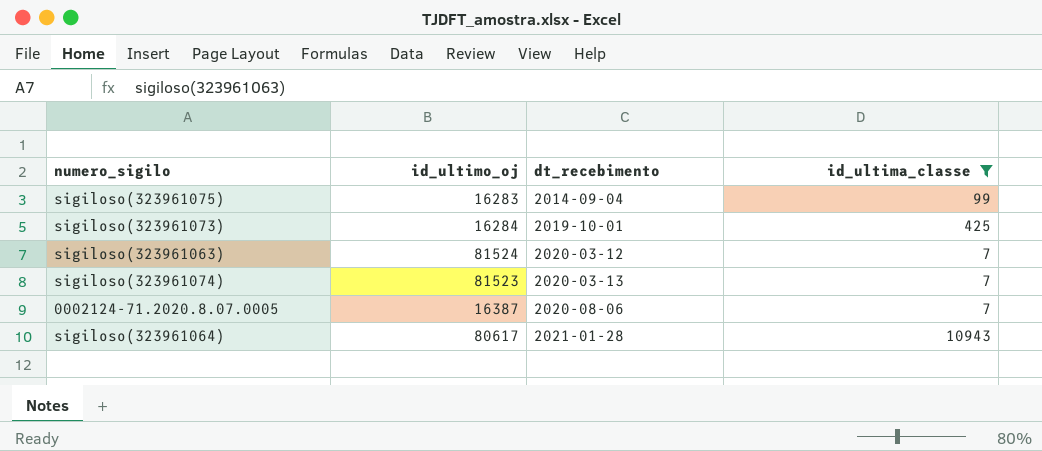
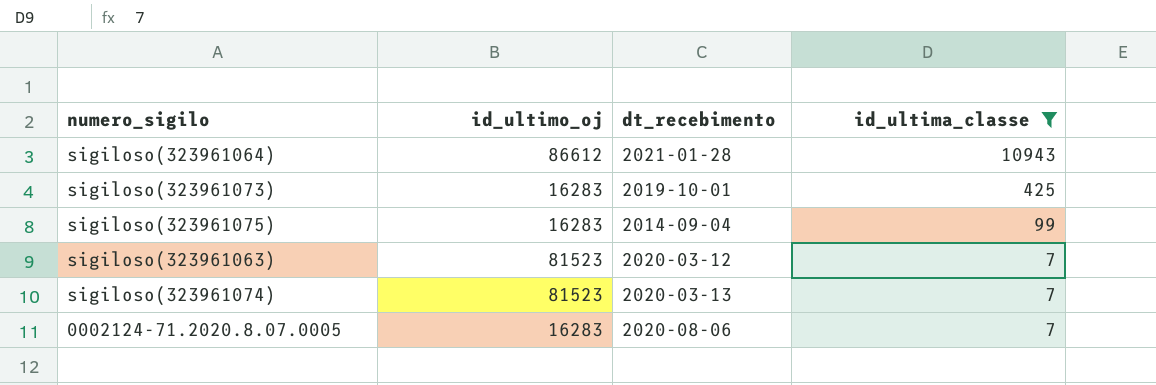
row order: dt_recebimento ascending -> id_ultima_classe descending
sigiloso(323961064) | id_ultimo_oj: 80617 -> 86612
sigiloso(323961073) | id_ultimo_oj: 16284 -> 16283
sigiloso(323961063) | id_ultimo_oj: 81524 -> 81523
0002124-71.2020.8.07.0005 | id_ultimo_oj: 16387 -> 16283

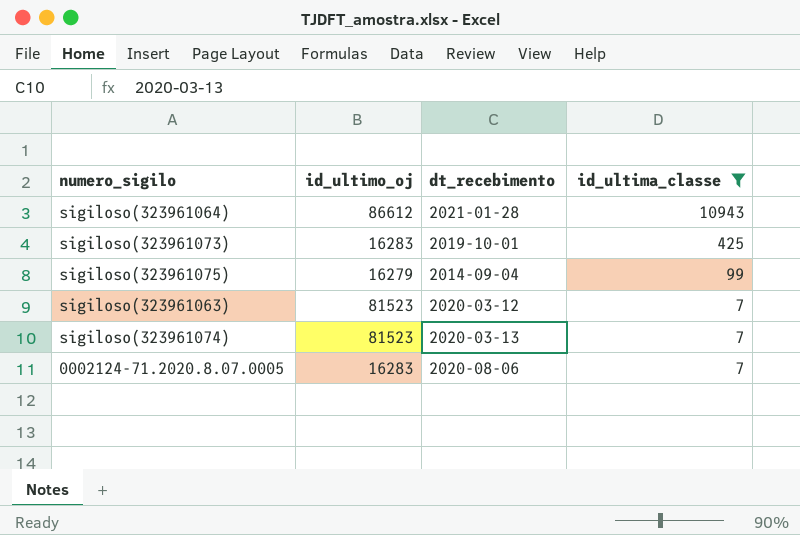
sigiloso(323961075) | id_ultimo_oj: 16283 -> 16279

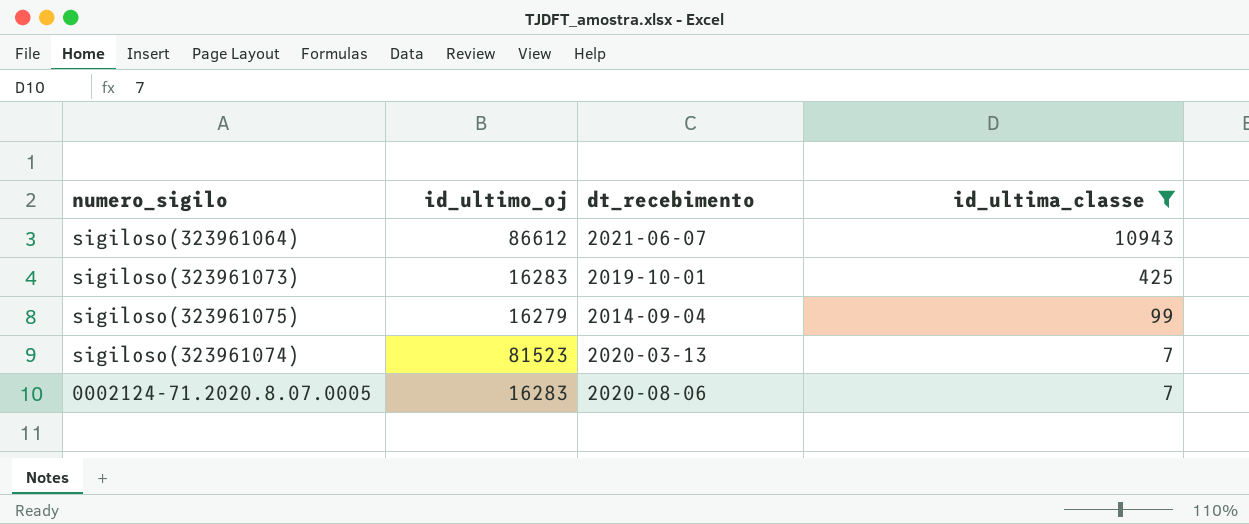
row sigiloso(323961063): 81523 | 2020-03-12 | 7 -> none
sigiloso(323961064) | dt_recebimento: 2021-01-28 -> 2021-06-07

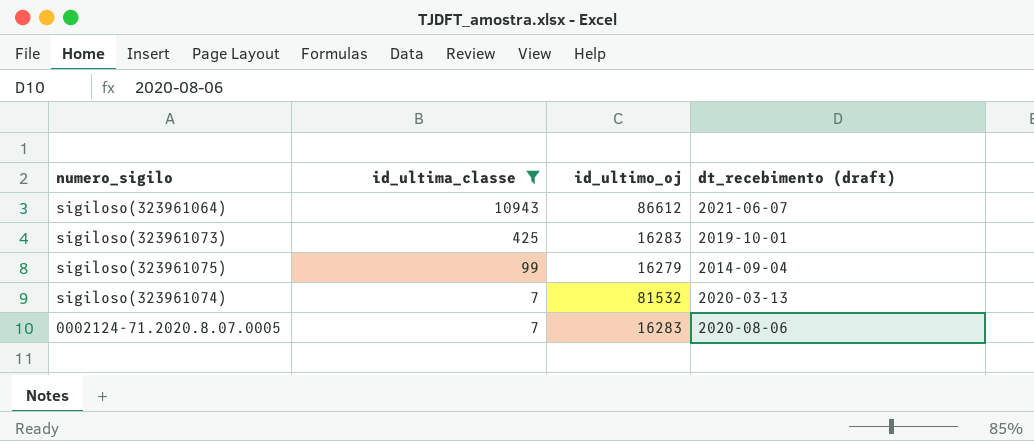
column id_ultima_classe | position: 4 -> 2
column name: dt_recebimento -> dt_recebimento (draft)
sigiloso(323961074) | id_ultimo_oj: 81523 -> 81532

